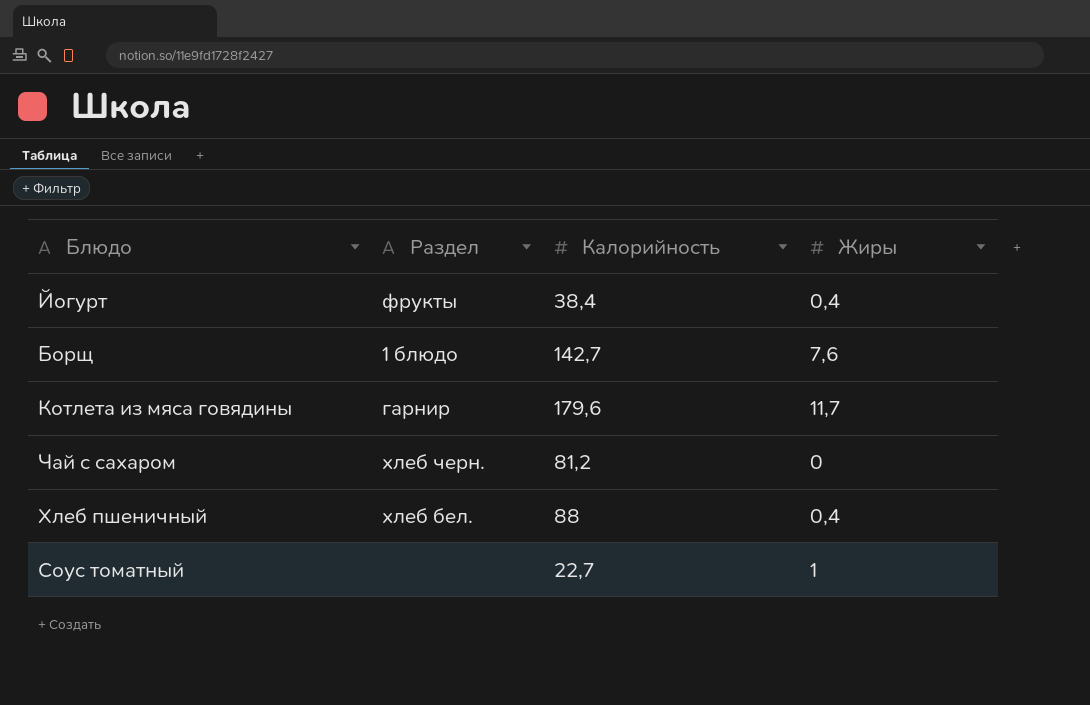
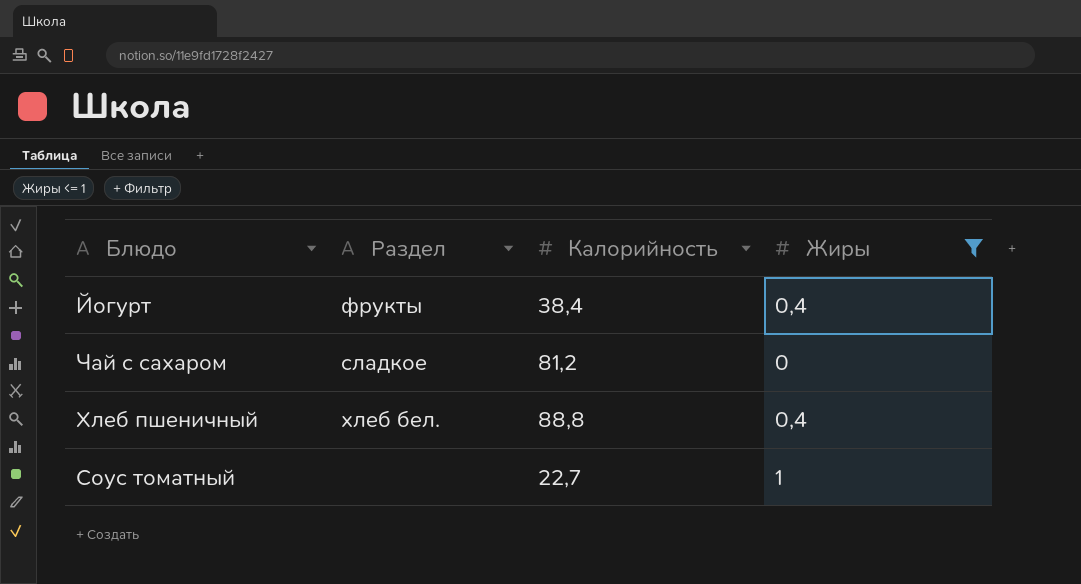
filter: none -> Жиры <= 1
Чай с сахаром | Раздел: хлеб черн. -> сладкое
Хлеб пшеничный | Калорийность: 88 -> 88,8

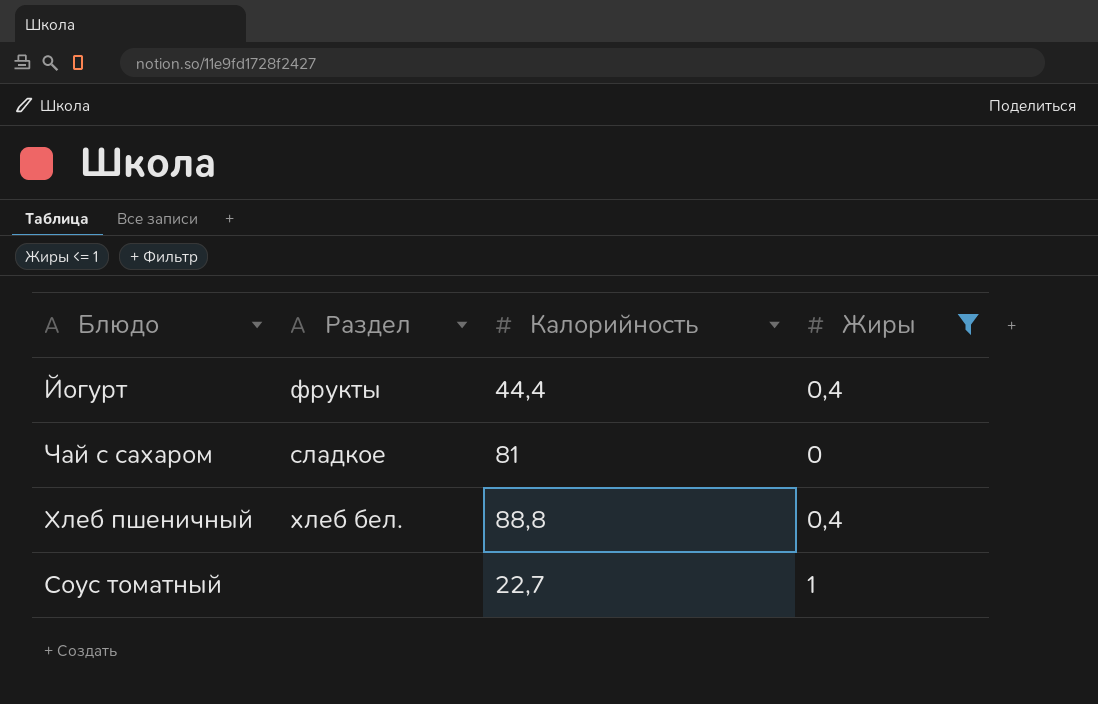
Йогурт | Калорийность: 38,4 -> 44,4
Чай с сахаром | Калорийность: 81,2 -> 81

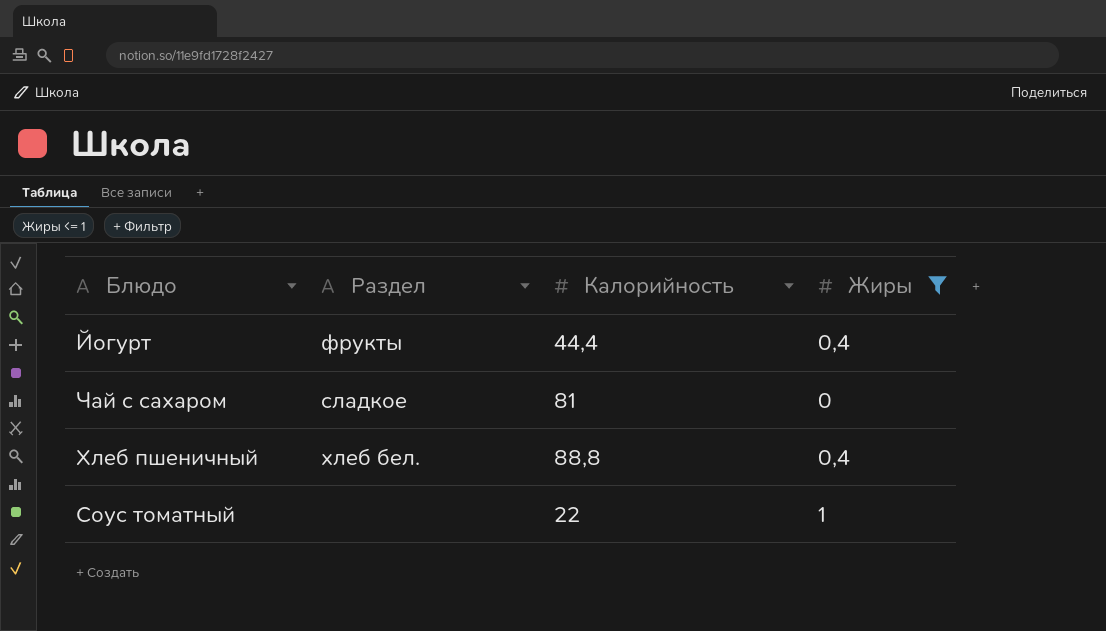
Соус томатный | Калорийность: 22,7 -> 22

